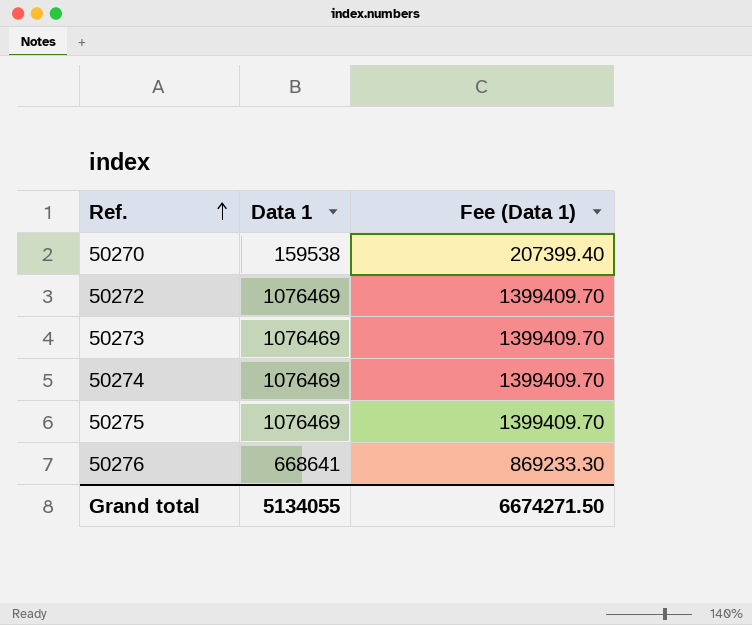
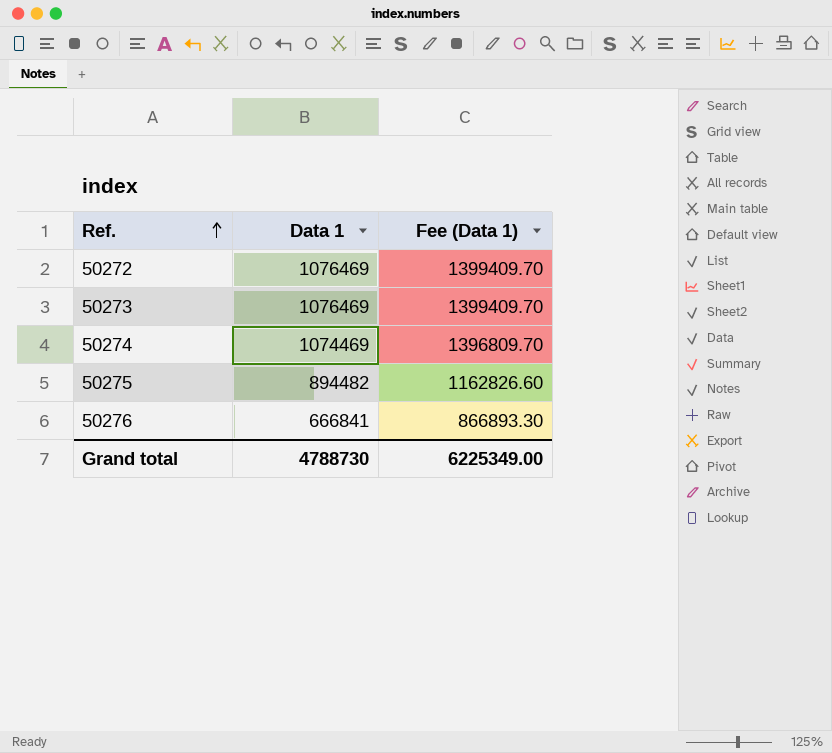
row 50270: 159538 | 207399.40 -> none
50274 | Data 1: 1076469 -> 1074469
50274 | Fee (Data 1): 1399409.70 -> 1396809.70
50275 | Data 1: 1076469 -> 894482
50275 | Fee (Data 1): 1399409.70 -> 1162826.60
50276 | Data 1: 668641 -> 666841
50276 | Fee (Data 1): 869233.30 -> 866893.30
Grand total | Data 1: 5134055 -> 4788730
Grand total | Fee (Data 1): 6674271.50 -> 6225349.00

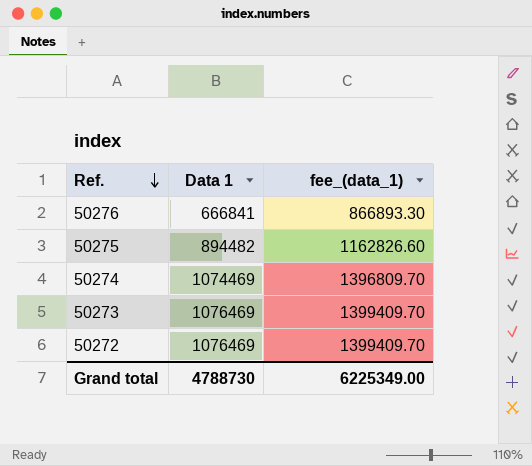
row order: Ref. ascending -> Ref. descending
column name: Fee (Data 1) -> fee_(data_1)

